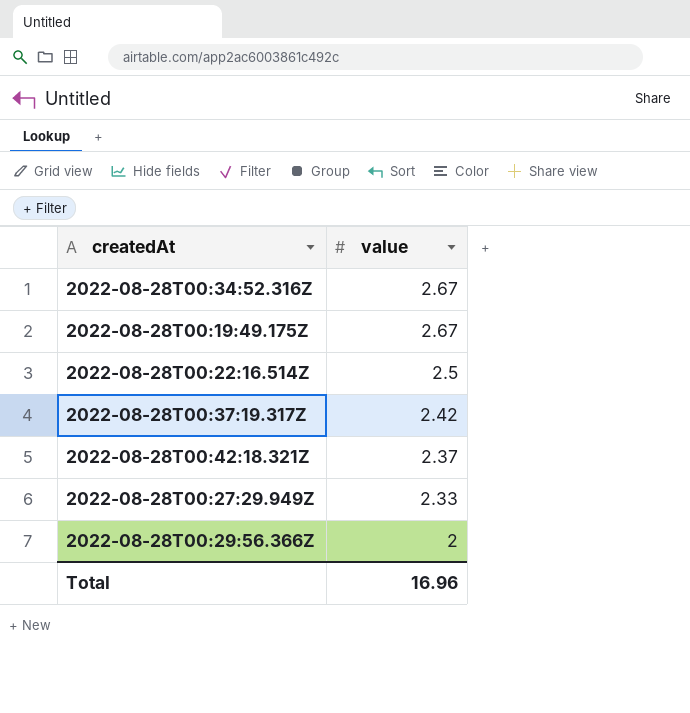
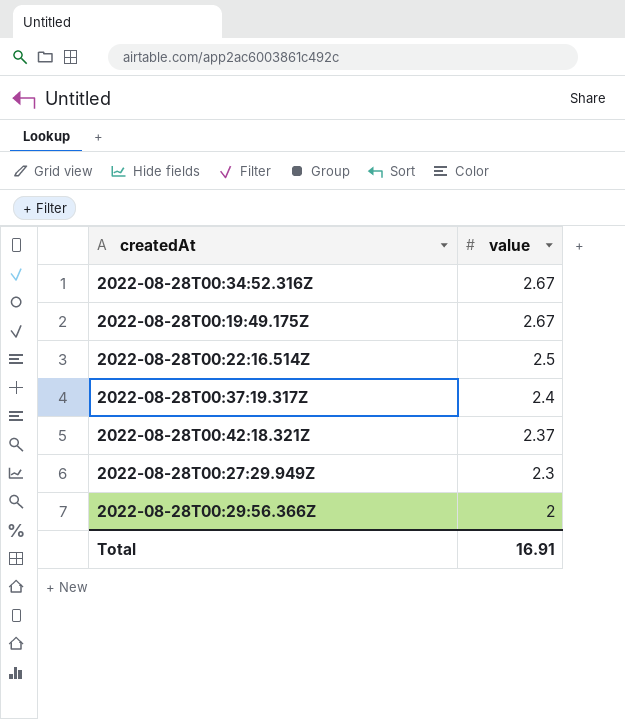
2022-08-28T00:37:19.317Z | value: 2.42 -> 2.4
2022-08-28T00:27:29.949Z | value: 2.33 -> 2.3
Total | value: 16.96 -> 16.91

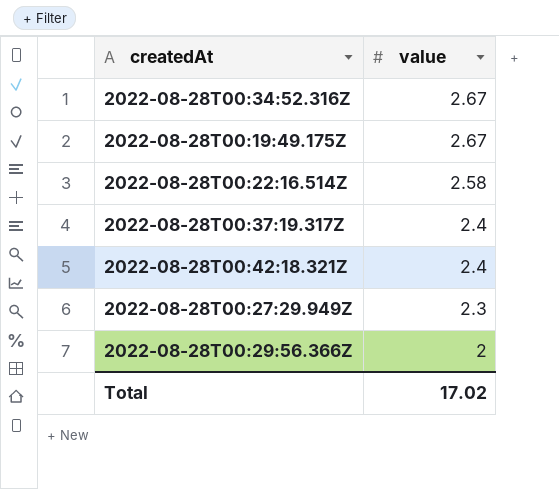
2022-08-28T00:22:16.514Z | value: 2.5 -> 2.58
2022-08-28T00:42:18.321Z | value: 2.37 -> 2.4
Total | value: 16.91 -> 17.02

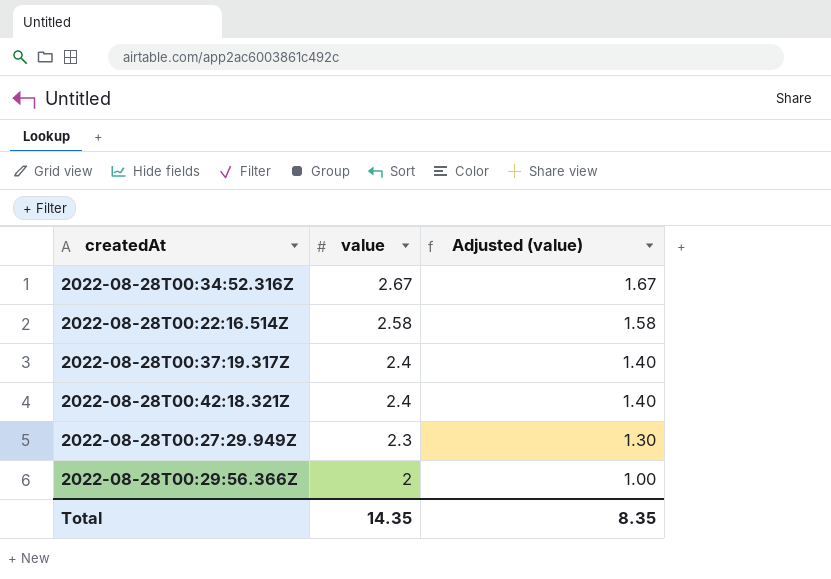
column Adjusted (value) | formula: none -> [value] - 1
row 2022-08-28T00:19:49.175Z: 2.67 -> none
Total | value: 17.02 -> 14.35

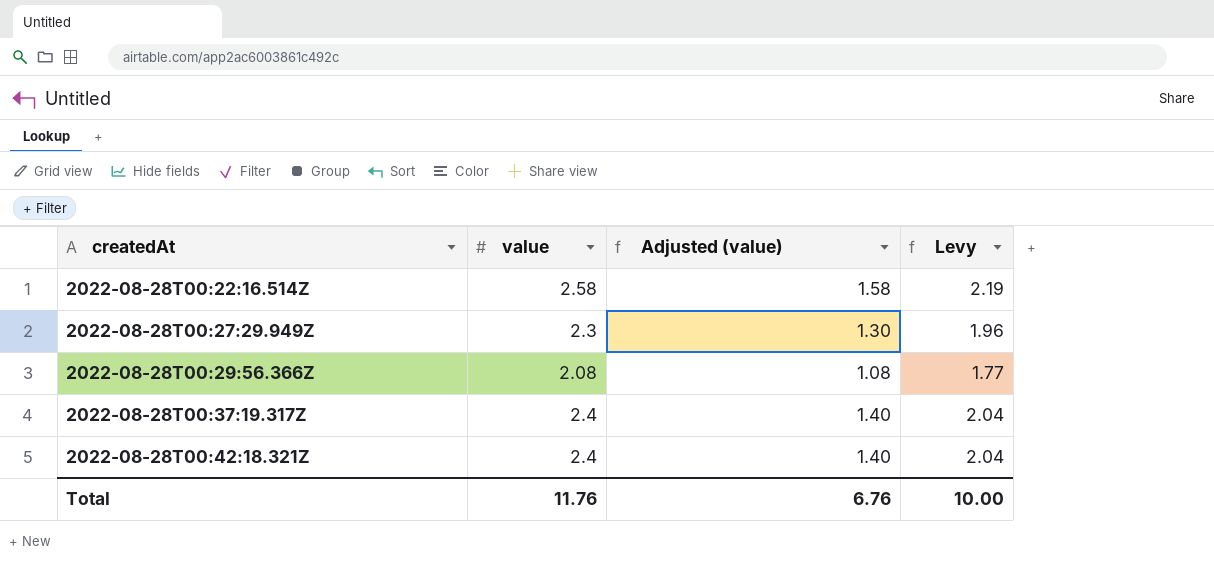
row order: value descending -> createdAt ascending
column Levy | formula: none -> [value] * 0.85
row 2022-08-28T00:34:52.316Z: 2.67 | 1.67 -> none
2022-08-28T00:29:56.366Z | value: 2 -> 2.08
2022-08-28T00:29:56.366Z | Adjusted (value): 1.00 -> 1.08
Total | value: 14.35 -> 11.76
Total | Adjusted (value): 8.35 -> 6.76

